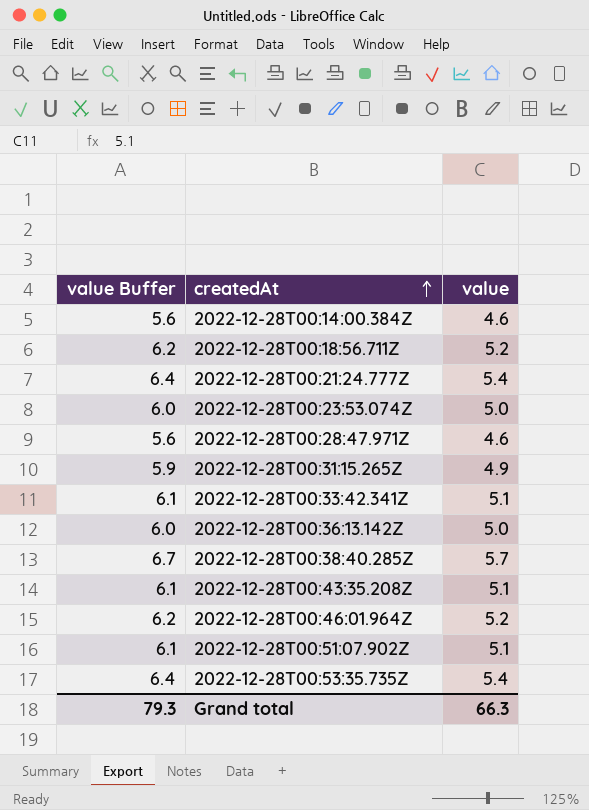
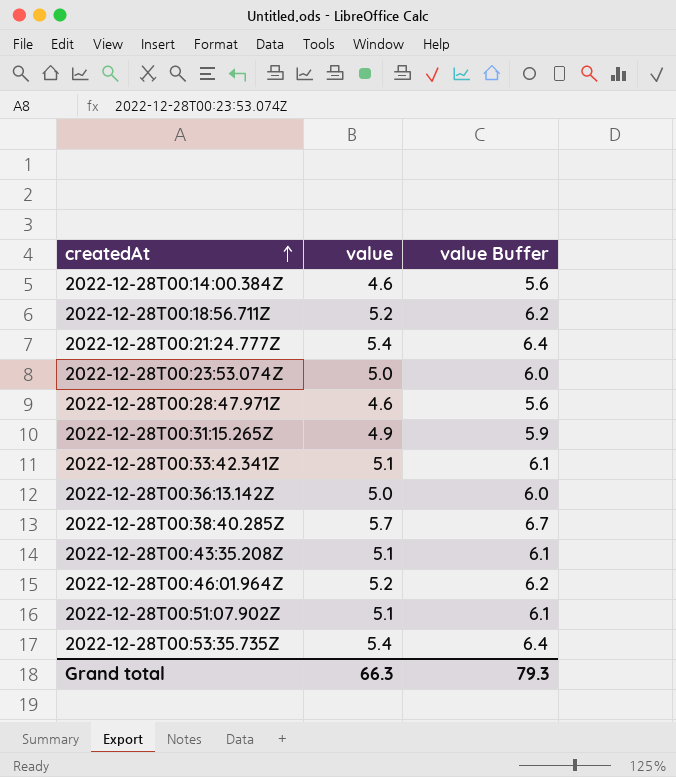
column value Buffer | position: 1 -> 3

